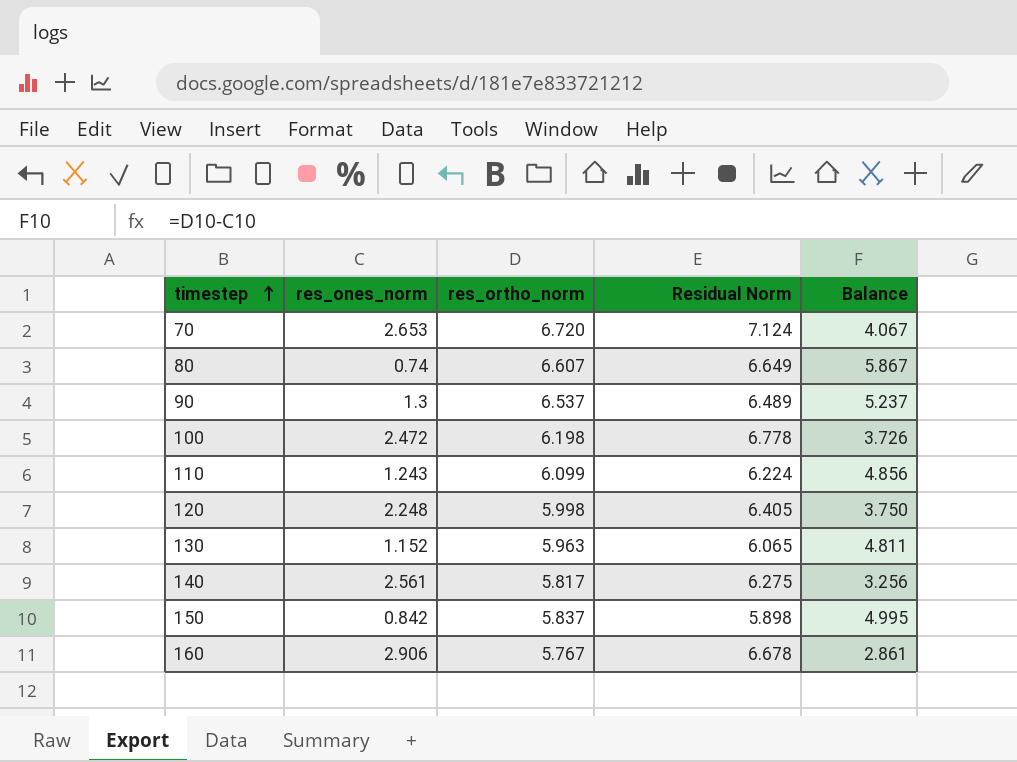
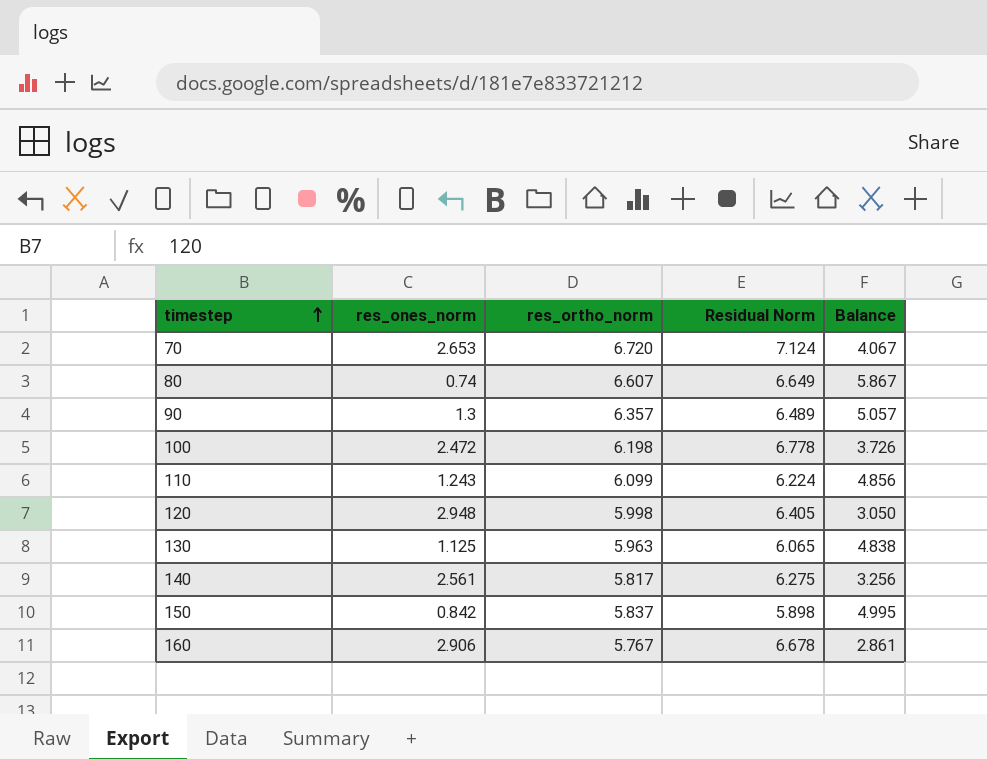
90 | res_ortho_norm: 6.537 -> 6.357
90 | Balance: 5.237 -> 5.057
120 | res_ones_norm: 2.248 -> 2.948
120 | Balance: 3.750 -> 3.050
130 | res_ones_norm: 1.152 -> 1.125
130 | Balance: 4.811 -> 4.838

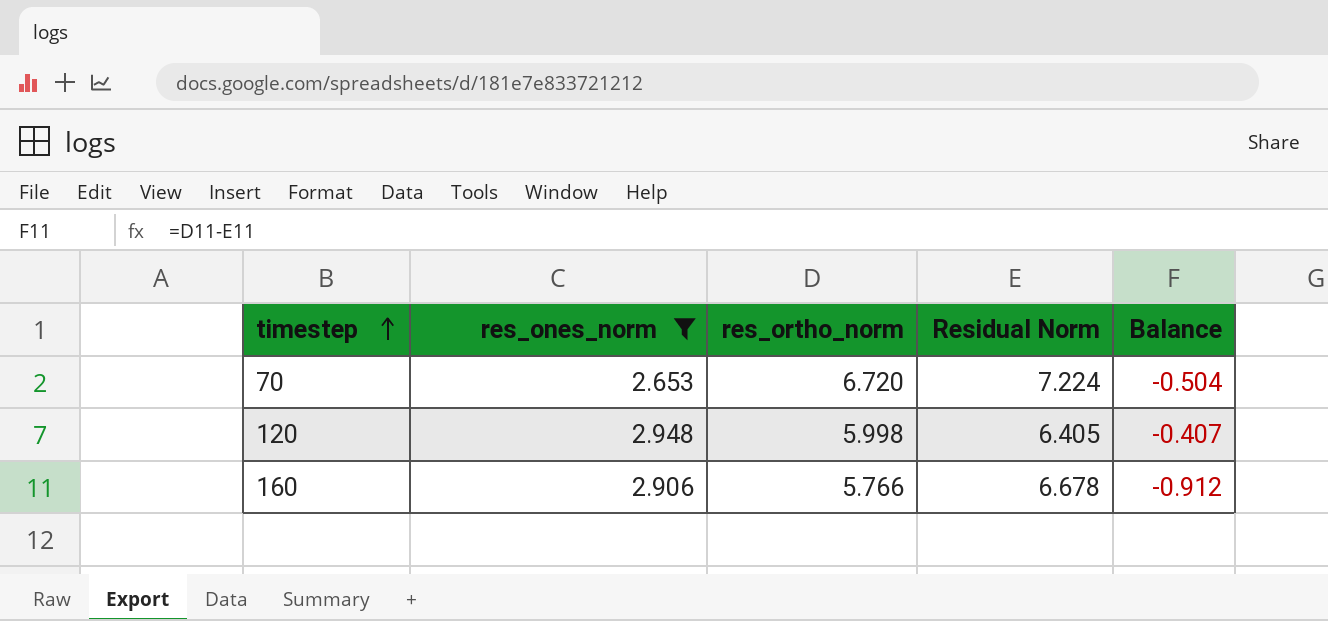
filter: none -> res_ones_norm >= 2.653
column Balance | formula: [res_ortho_norm] - [res_ones_norm] -> [res_ortho_norm] - [Residual Norm]
70 | Residual Norm: 7.124 -> 7.224
160 | res_ortho_norm: 5.767 -> 5.766

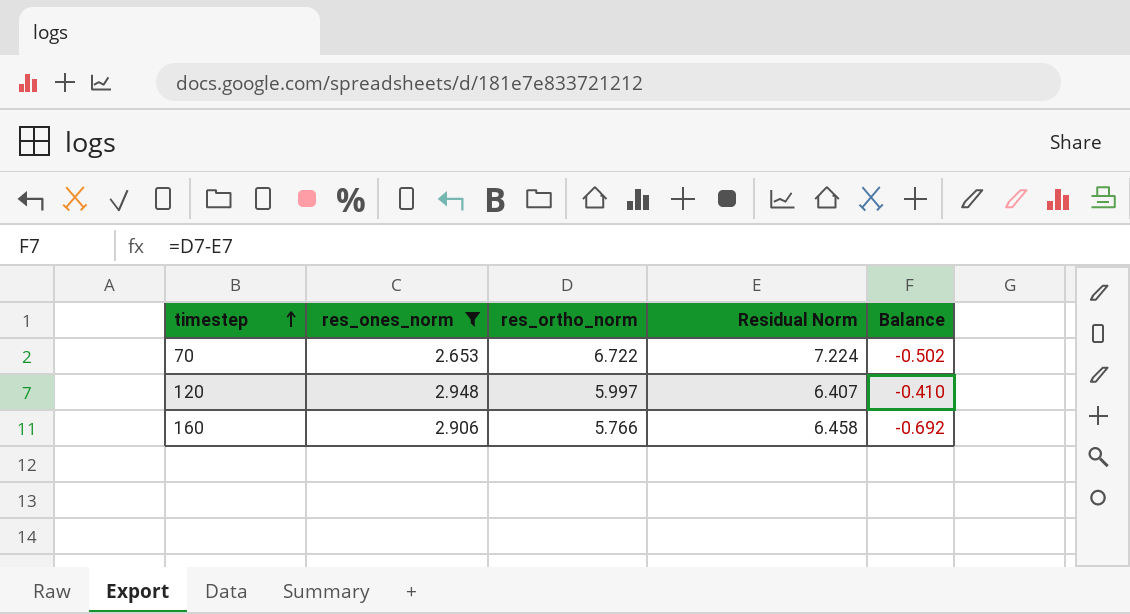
70 | res_ortho_norm: 6.720 -> 6.722
70 | Balance: -0.504 -> -0.502
120 | res_ortho_norm: 5.998 -> 5.997
120 | Residual Norm: 6.405 -> 6.407
120 | Balance: -0.407 -> -0.410
160 | Residual Norm: 6.678 -> 6.458
160 | Balance: -0.912 -> -0.692

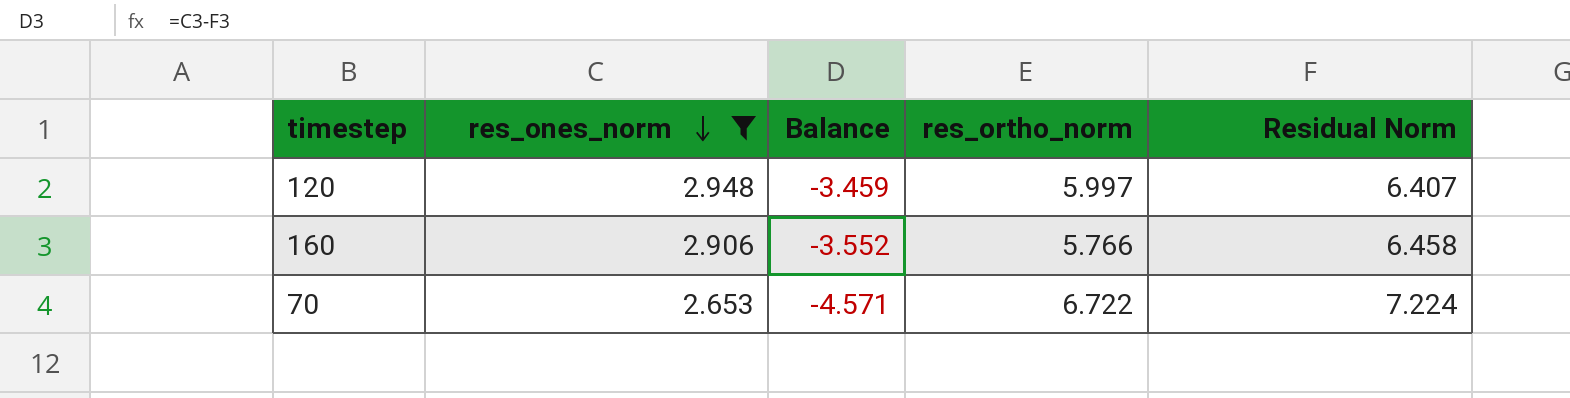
row order: timestep ascending -> res_ones_norm descending
column Balance | formula: [res_ortho_norm] - [Residual Norm] -> [res_ones_norm] - [Residual Norm]
column Balance | position: 5 -> 3

